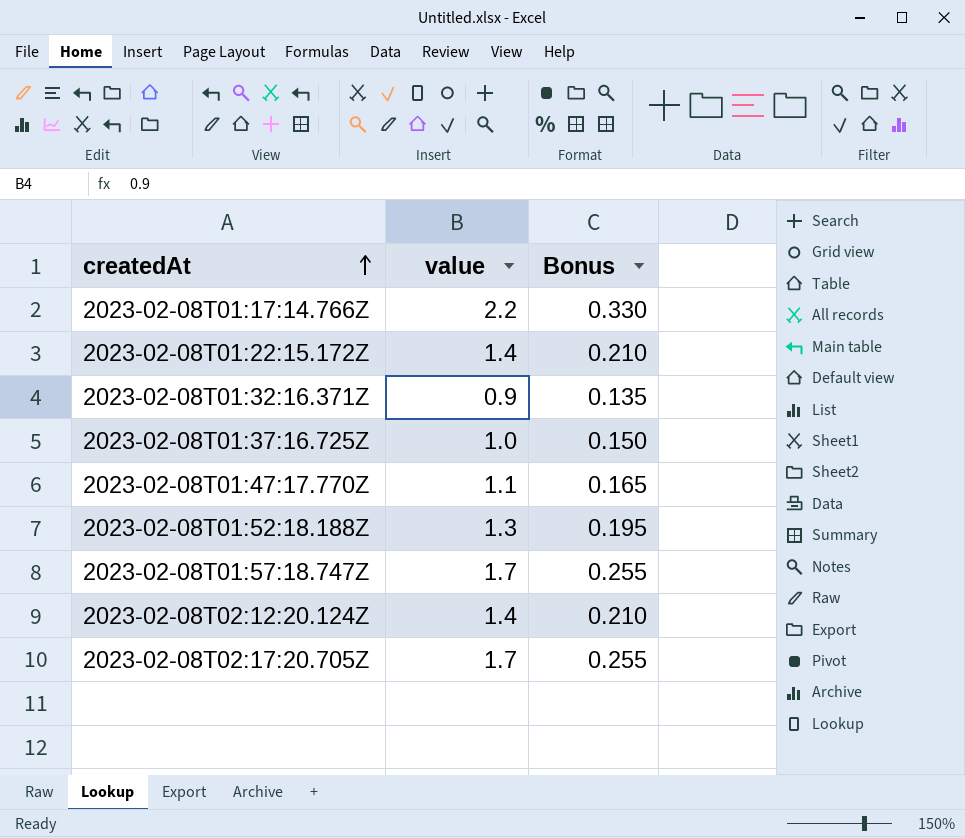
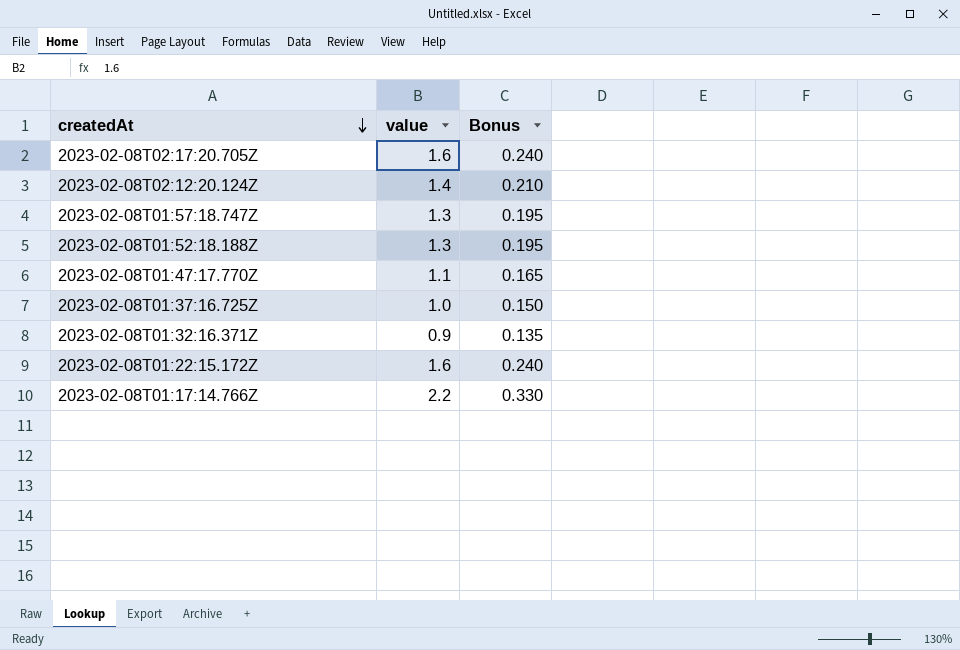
row order: createdAt ascending -> createdAt descending
2023-02-08T02:17:20.705Z | value: 1.7 -> 1.6
2023-02-08T02:17:20.705Z | Bonus: 0.255 -> 0.240
2023-02-08T01:57:18.747Z | value: 1.7 -> 1.3
2023-02-08T01:57:18.747Z | Bonus: 0.255 -> 0.195
2023-02-08T01:22:15.172Z | value: 1.4 -> 1.6
2023-02-08T01:22:15.172Z | Bonus: 0.210 -> 0.240

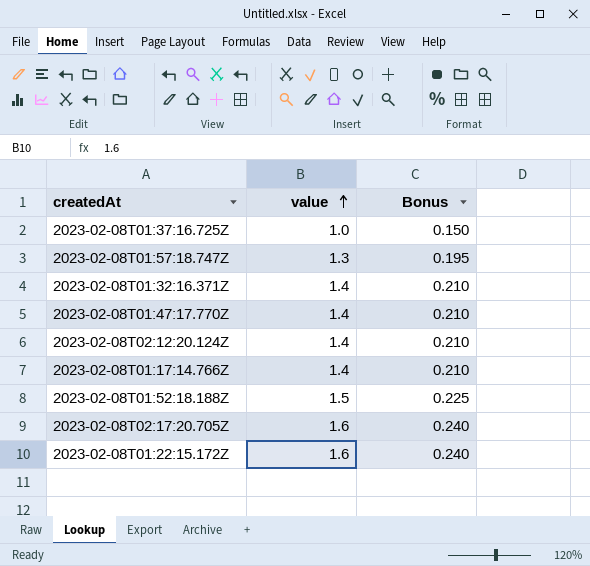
row order: createdAt descending -> value ascending
2023-02-08T01:32:16.371Z | value: 0.9 -> 1.4
2023-02-08T01:32:16.371Z | Bonus: 0.135 -> 0.210
2023-02-08T01:47:17.770Z | value: 1.1 -> 1.4
2023-02-08T01:47:17.770Z | Bonus: 0.165 -> 0.210
2023-02-08T01:17:14.766Z | value: 2.2 -> 1.4
2023-02-08T01:17:14.766Z | Bonus: 0.330 -> 0.210
2023-02-08T01:52:18.188Z | value: 1.3 -> 1.5
2023-02-08T01:52:18.188Z | Bonus: 0.195 -> 0.225

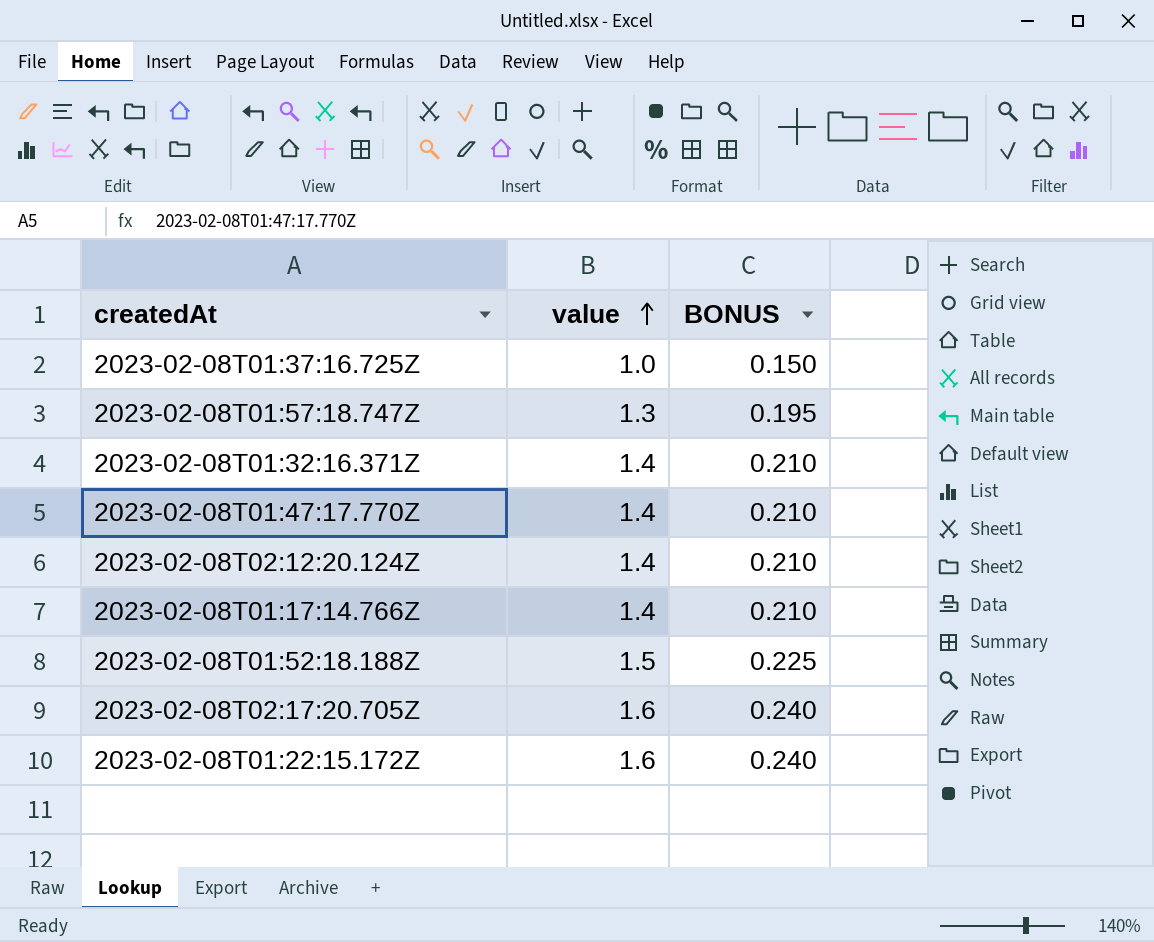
column name: Bonus -> BONUS

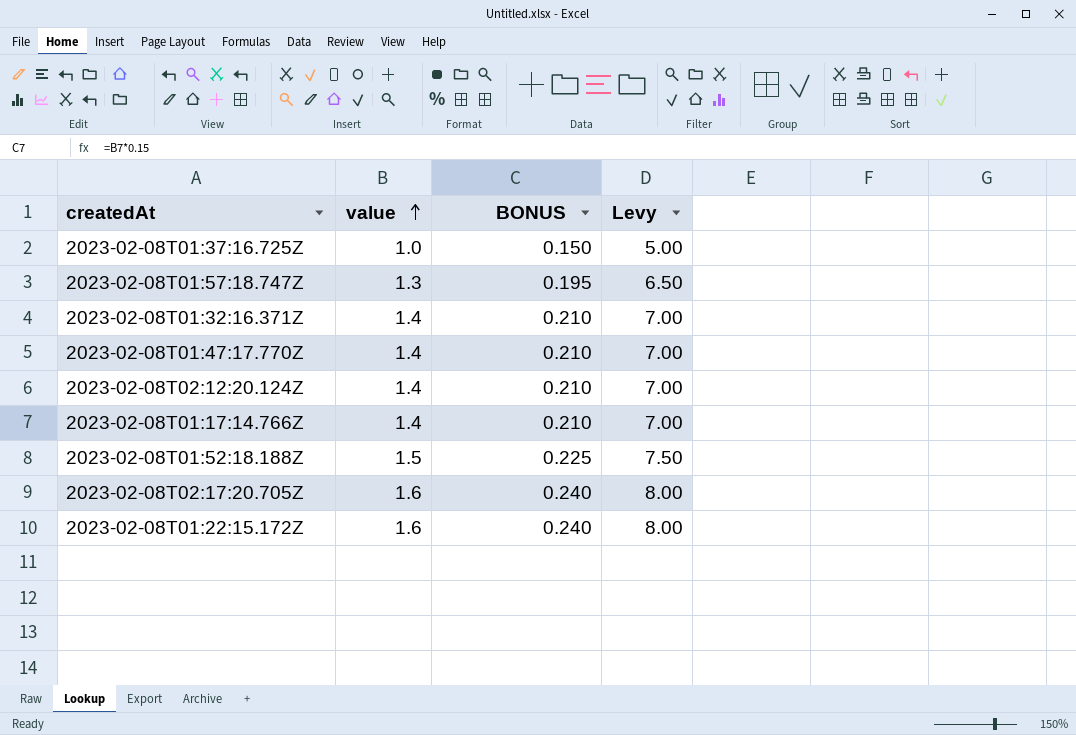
column Levy | formula: none -> [value] * 5

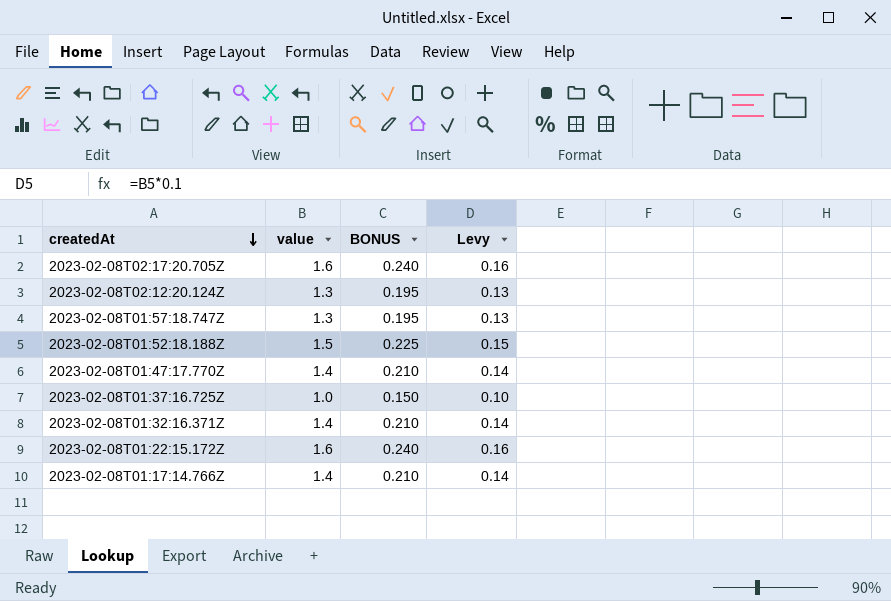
row order: value ascending -> createdAt descending
column Levy | formula: [value] * 5 -> [value] * 0.1
2023-02-08T02:12:20.124Z | value: 1.4 -> 1.3
2023-02-08T02:12:20.124Z | BONUS: 0.210 -> 0.195

